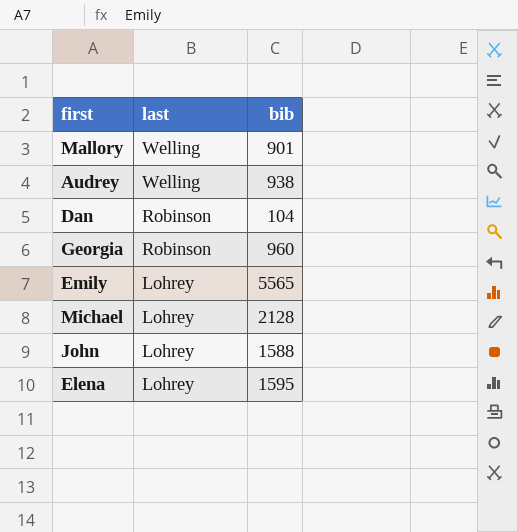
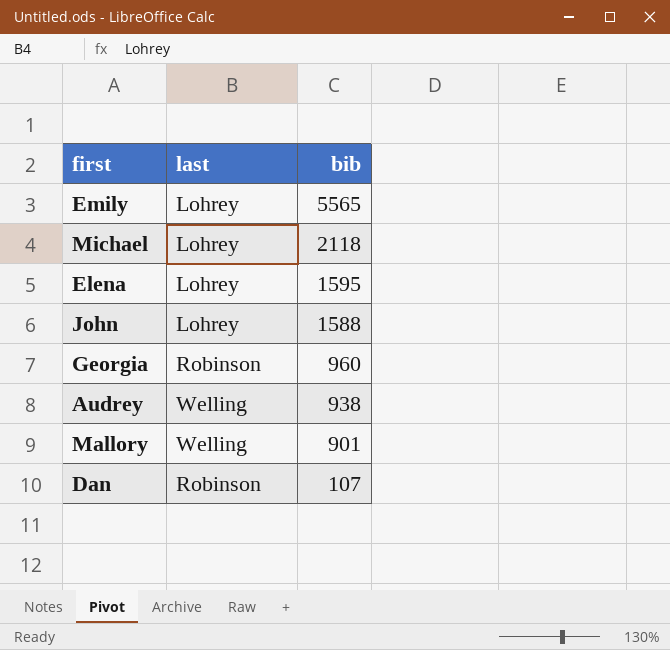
row order: last descending -> bib descending
Michael | bib: 2128 -> 2118
Dan | bib: 104 -> 107

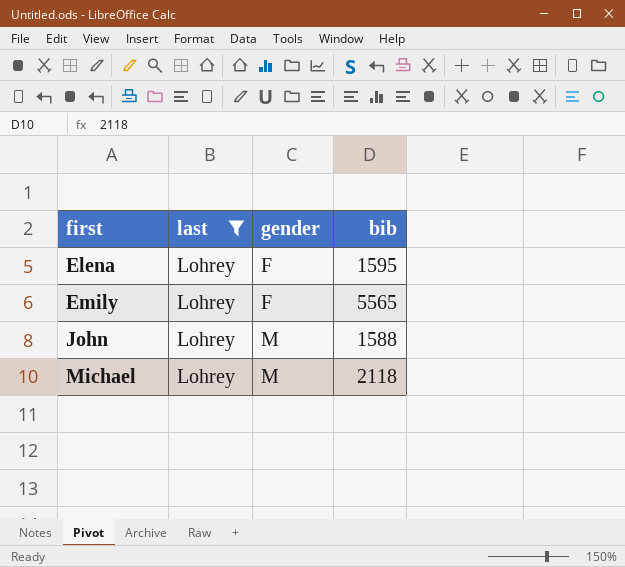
filter: none -> last = Lohrey
row order: bib descending -> first ascending
column gender | position: none -> 3

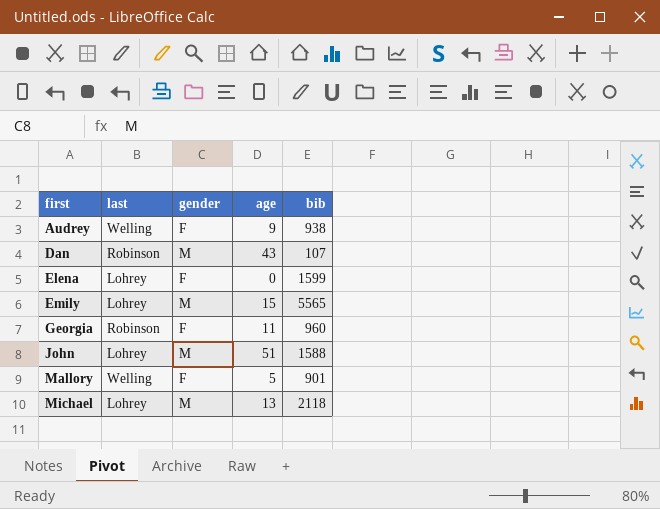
filter: last = Lohrey -> none
column age | position: none -> 4
Elena | bib: 1595 -> 1599
Emily | gender: F -> M

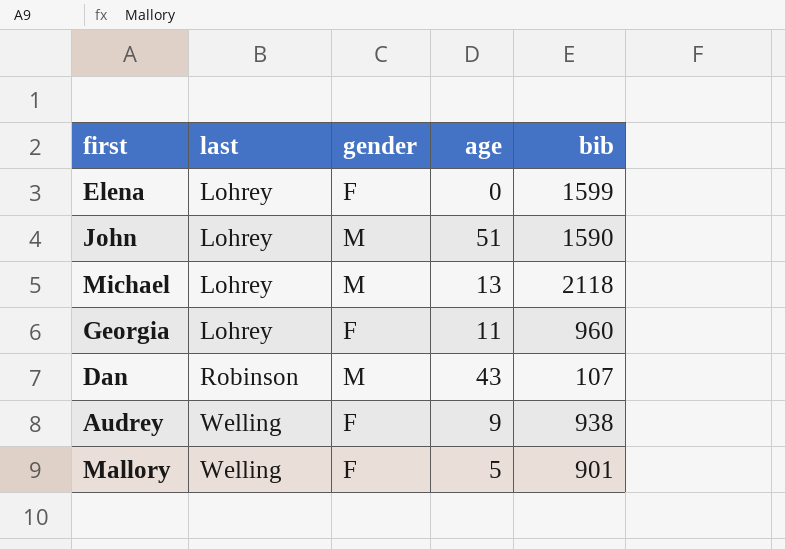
row order: first ascending -> last ascending
row Emily: Lohrey | M | 15 | 5565 -> none
John | bib: 1588 -> 1590
Georgia | last: Robinson -> Lohrey

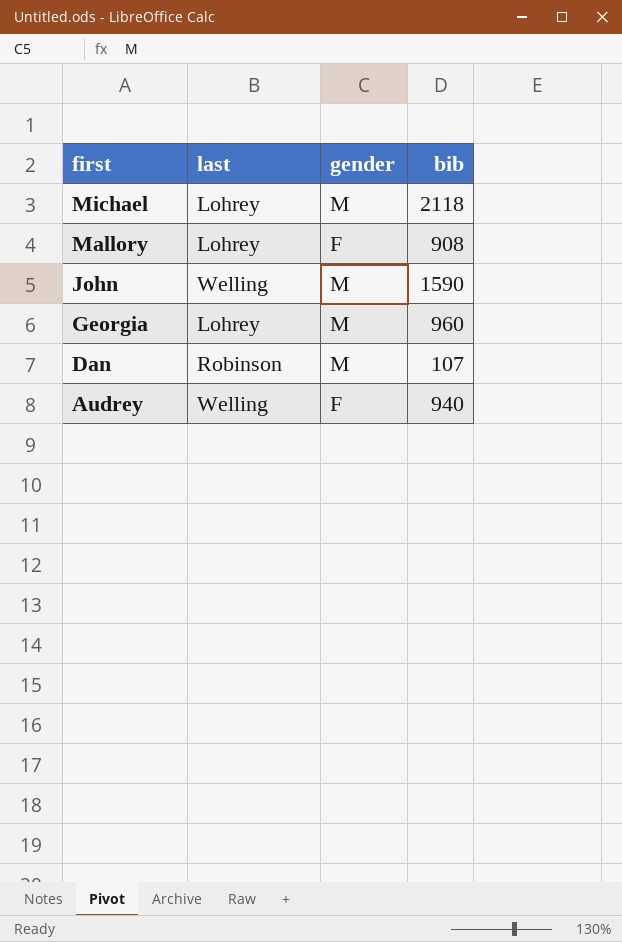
row order: last ascending -> first descending
column age | position: 4 -> none
row Elena: Lohrey | F | 0 | 1599 -> none
Mallory | last: Welling -> Lohrey
Mallory | bib: 901 -> 908
John | last: Lohrey -> Welling
Georgia | gender: F -> M
Audrey | bib: 938 -> 940

